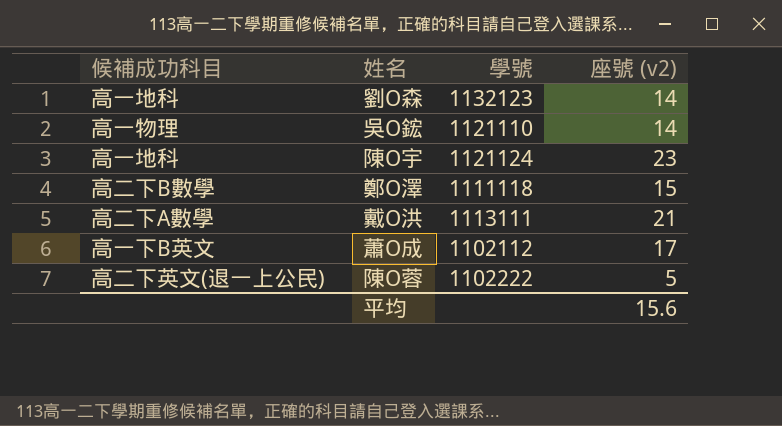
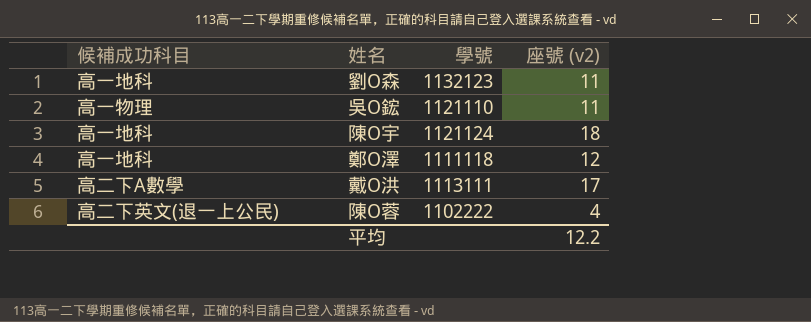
row 蕭O成: 高一下B英文 | 1102112 | 17 -> none
劉O森 | 座號 (v2): 14 -> 11
吳O鋐 | 座號 (v2): 14 -> 11
陳O宇 | 座號 (v2): 23 -> 18
鄭O澤 | 候補成功科目: 高二下B數學 -> 高一地科
鄭O澤 | 座號 (v2): 15 -> 12
戴O洪 | 座號 (v2): 21 -> 17
陳O蓉 | 座號 (v2): 5 -> 4
平均 | 座號 (v2): 15.6 -> 12.2

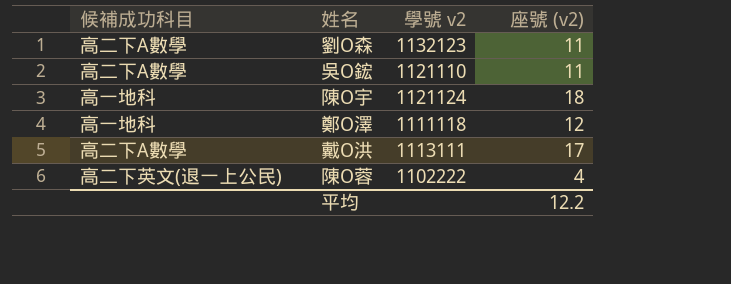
column name: 學號 -> 學號 v2
劉O森 | 候補成功科目: 高一地科 -> 高二下A數學
吳O鋐 | 候補成功科目: 高一物理 -> 高二下A數學

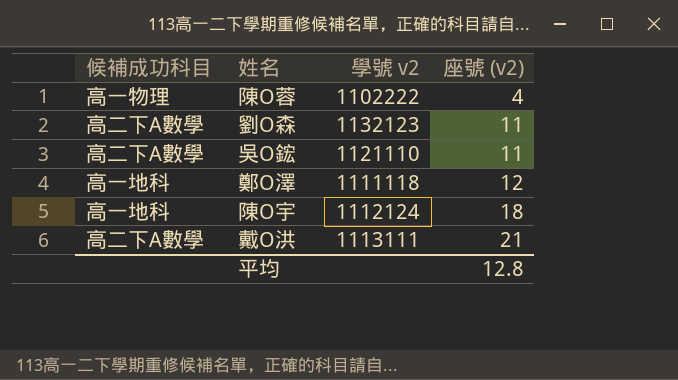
row order: none -> 座號 (v2) ascending
陳O蓉 | 候補成功科目: 高二下英文(退一上公民) -> 高一物理
陳O宇 | 學號 v2: 1121124 -> 1112124
戴O洪 | 座號 (v2): 17 -> 21
平均 | 座號 (v2): 12.2 -> 12.8

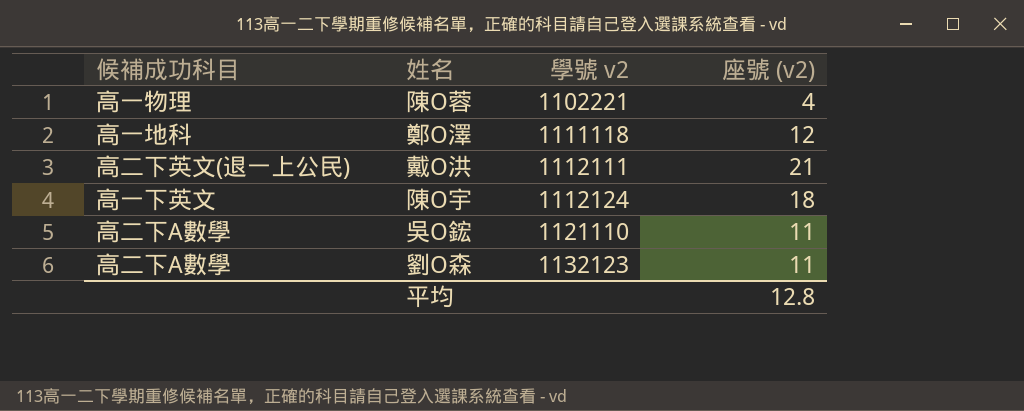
row order: 座號 (v2) ascending -> 學號 v2 ascending
陳O蓉 | 學號 v2: 1102222 -> 1102221
戴O洪 | 候補成功科目: 高二下A數學 -> 高二下英文(退一上公民)
戴O洪 | 學號 v2: 1113111 -> 1112111
陳O宇 | 候補成功科目: 高一地科 -> 高一下英文

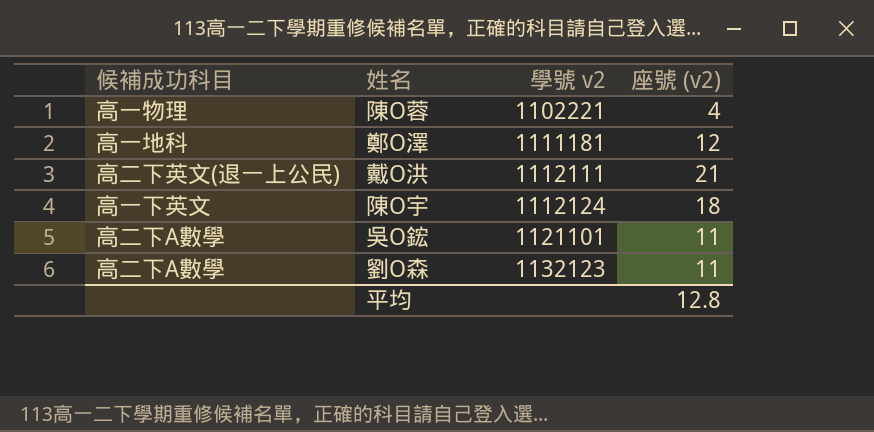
鄭O澤 | 學號 v2: 1111118 -> 1111181
吳O鋐 | 學號 v2: 1121110 -> 1121101

